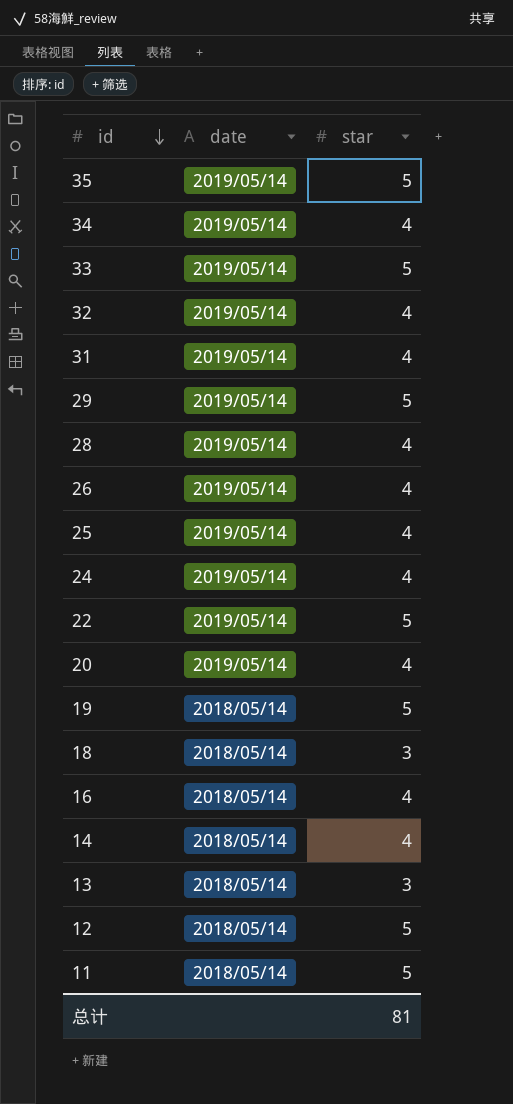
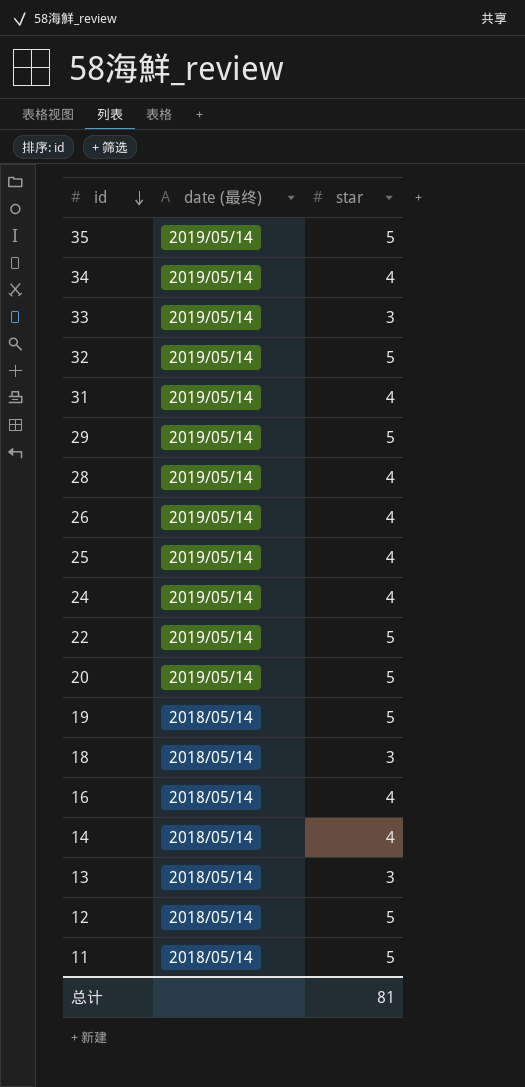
column name: date -> date (最终)
33 | star: 5 -> 3
32 | star: 4 -> 5
20 | star: 4 -> 5

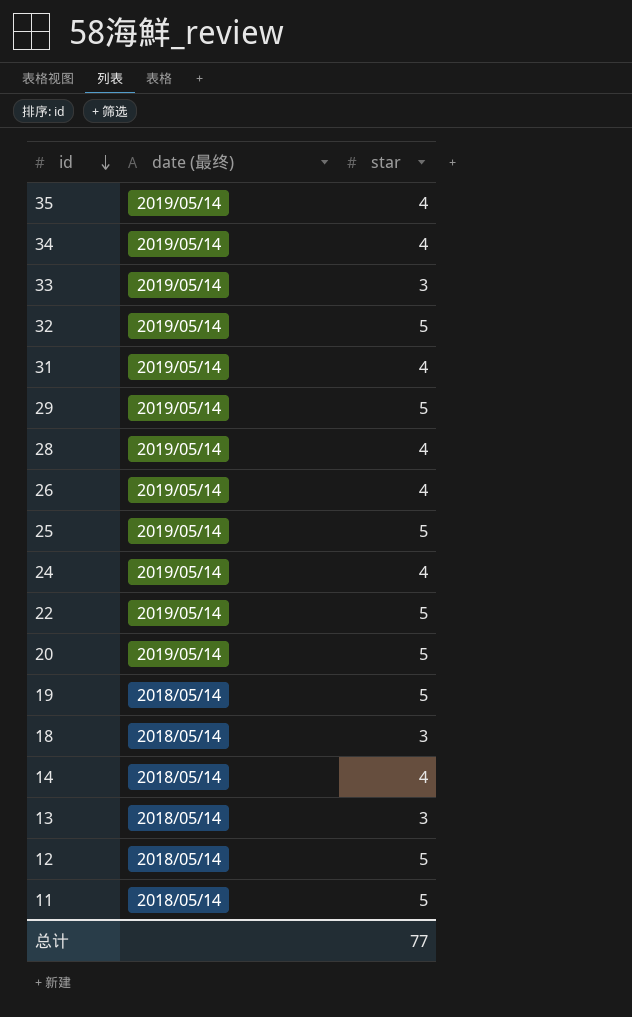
row 16: 2018/05/14 | 4 -> none
35 | star: 5 -> 4
25 | star: 4 -> 5
总计 | star: 81 -> 77

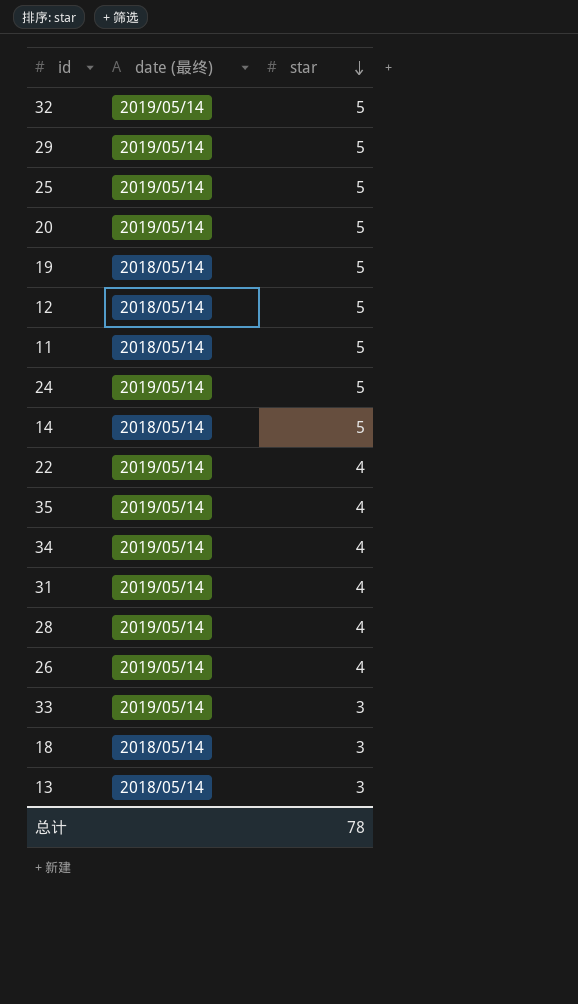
row order: id descending -> star descending
24 | star: 4 -> 5
14 | star: 4 -> 5
22 | star: 5 -> 4
总计 | star: 77 -> 78

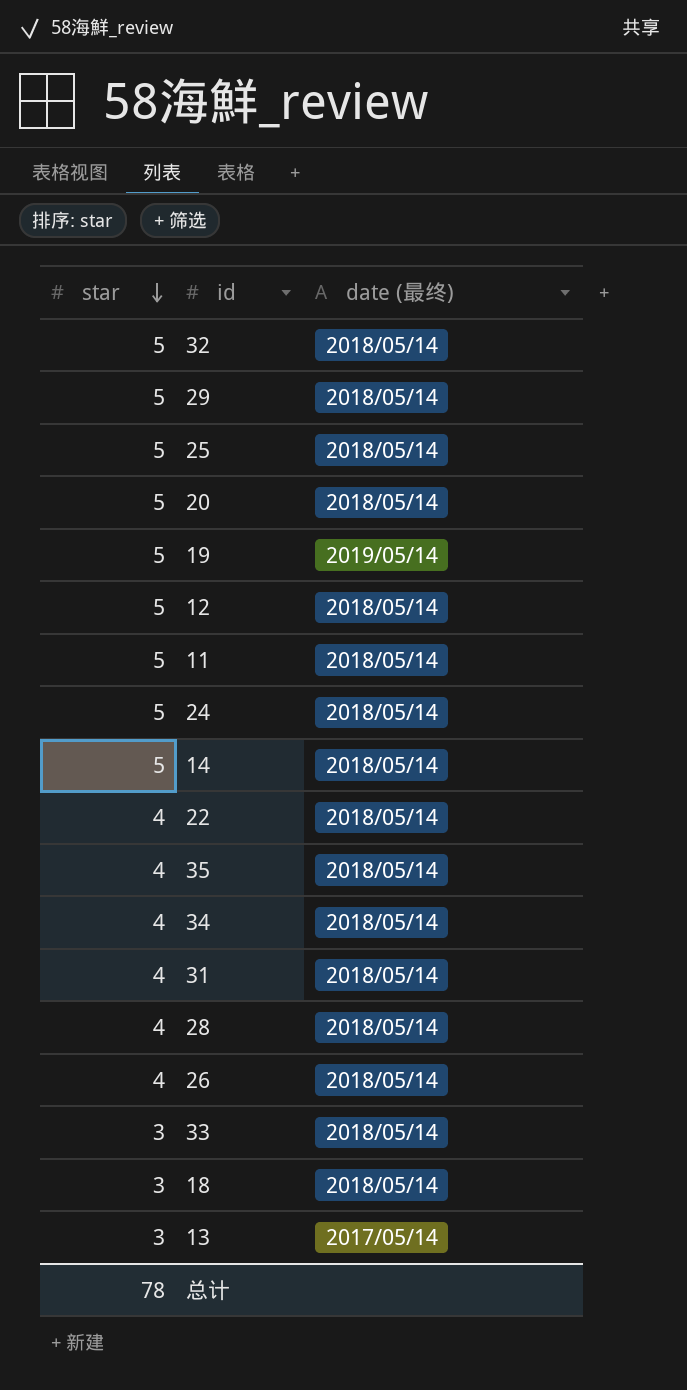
column star | position: 3 -> 1
32 | date (最终): 2019/05/14 -> 2018/05/14
29 | date (最终): 2019/05/14 -> 2018/05/14
25 | date (最终): 2019/05/14 -> 2018/05/14
20 | date (最终): 2019/05/14 -> 2018/05/14
19 | date (最终): 2018/05/14 -> 2019/05/14
24 | date (最终): 2019/05/14 -> 2018/05/14
22 | date (最终): 2019/05/14 -> 2018/05/14
35 | date (最终): 2019/05/14 -> 2018/05/14
34 | date (最终): 2019/05/14 -> 2018/05/14
31 | date (最终): 2019/05/14 -> 2018/05/14
28 | date (最终): 2019/05/14 -> 2018/05/14
26 | date (最终): 2019/05/14 -> 2018/05/14
33 | date (最终): 2019/05/14 -> 2018/05/14
13 | date (最终): 2018/05/14 -> 2017/05/14

